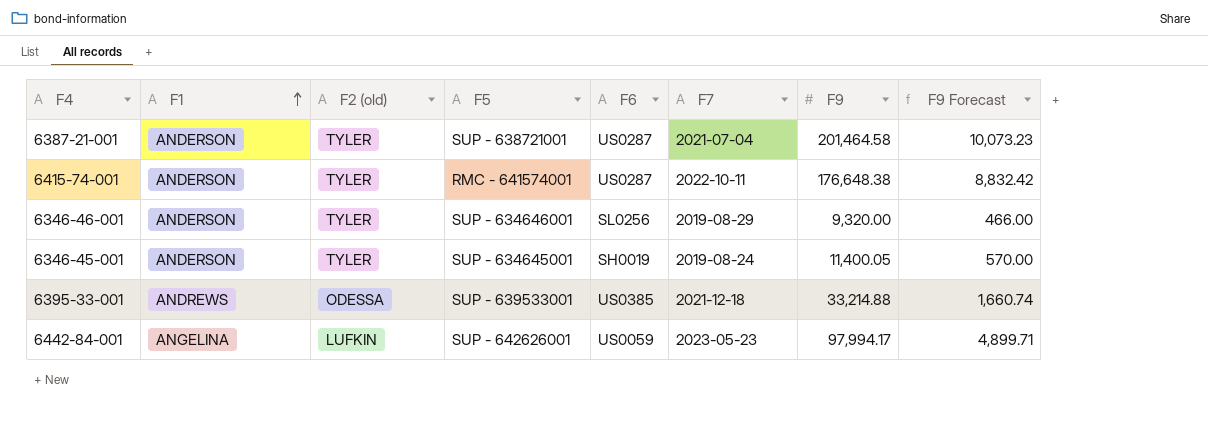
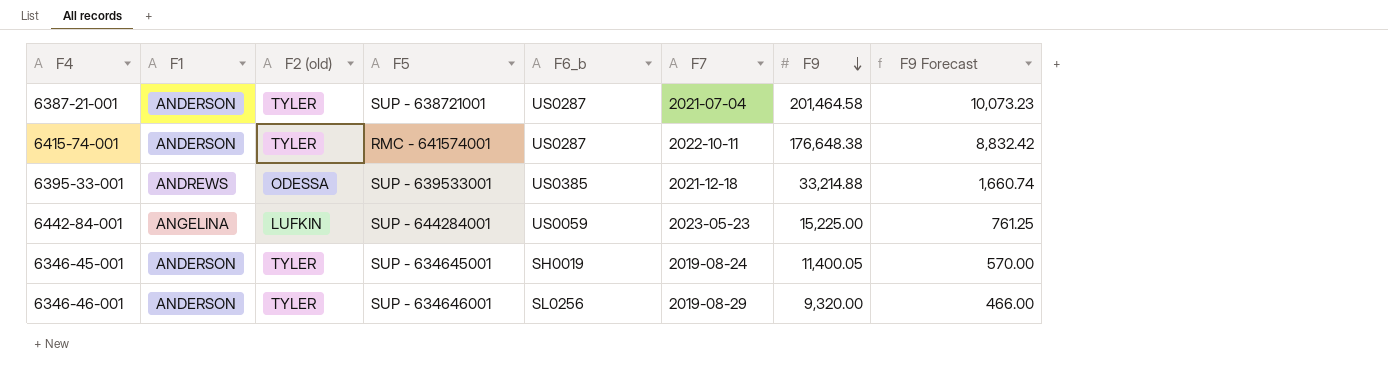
row order: F1 ascending -> F9 descending
column name: F6 -> F6_b
6442-84-001 | F5: SUP - 642626001 -> SUP - 644284001
6442-84-001 | F9: 97,994.17 -> 15,225.00
6442-84-001 | F9 Forecast: 4,899.71 -> 761.25

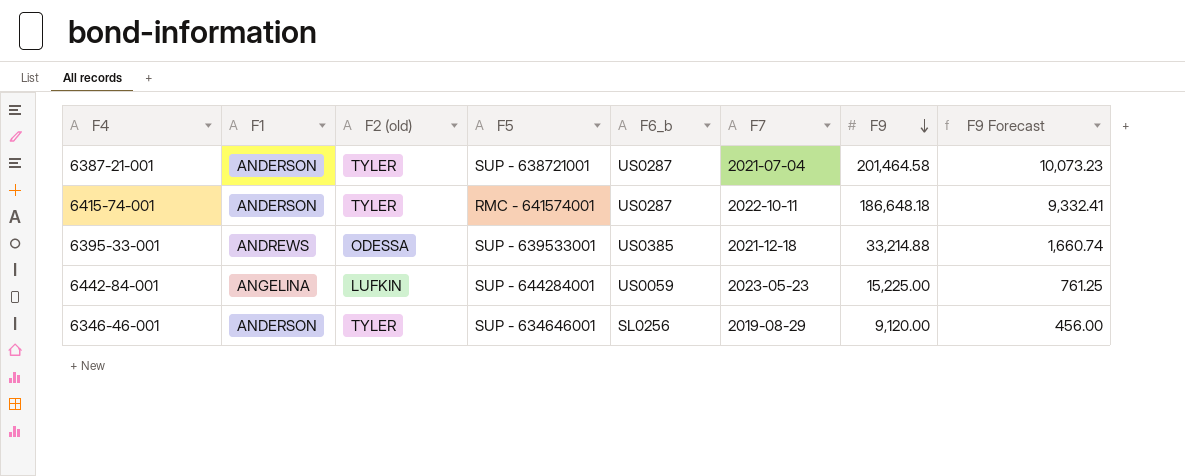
row 6346-45-001: ANDERSON | TYLER | SUP - 634645001 | SH0019 | 2019-08-24 | 11,400.05 | 570.00 -> none
6415-74-001 | F9: 176,648.38 -> 186,648.18
6415-74-001 | F9 Forecast: 8,832.42 -> 9,332.41
6346-46-001 | F9: 9,320.00 -> 9,120.00
6346-46-001 | F9 Forecast: 466.00 -> 456.00

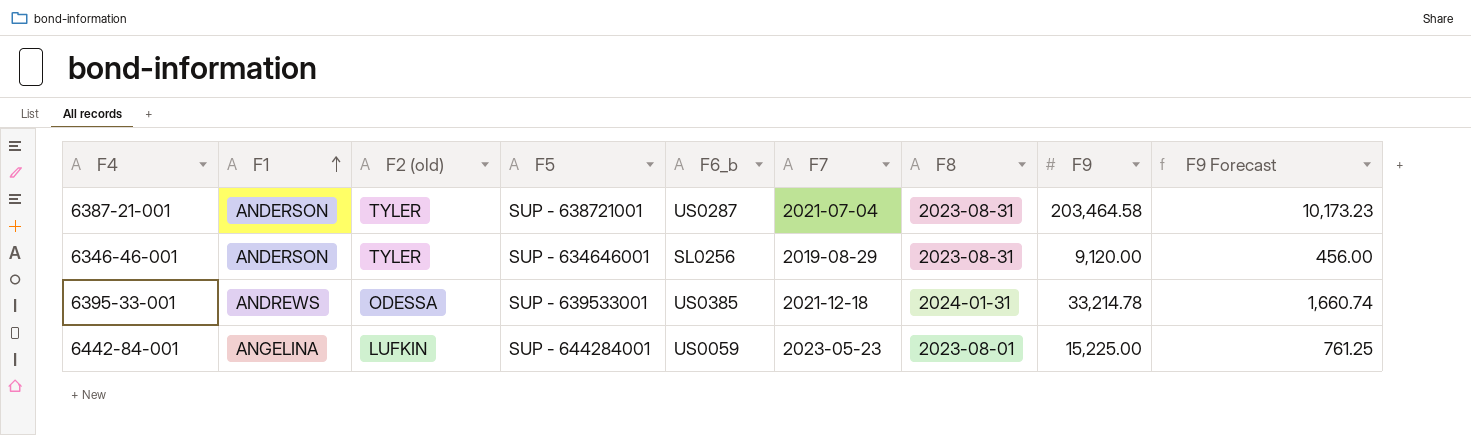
row order: F9 descending -> F1 ascending
column F8 | position: none -> 7
row 6415-74-001: ANDERSON | TYLER | RMC - 641574001 | US0287 | 2022-10-11 | 186,648.18 | 9,332.41 -> none
6387-21-001 | F9: 201,464.58 -> 203,464.58
6387-21-001 | F9 Forecast: 10,073.23 -> 10,173.23
6395-33-001 | F9: 33,214.88 -> 33,214.78

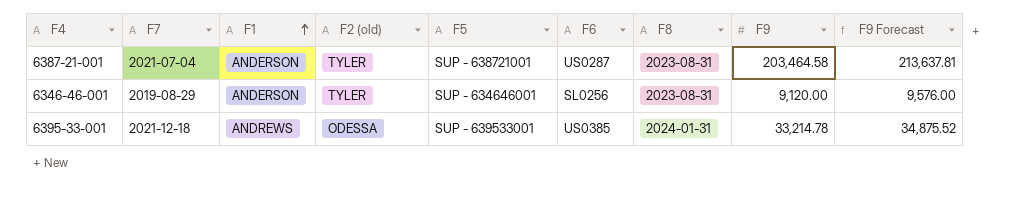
column F7 | position: 6 -> 2
column name: F6_b -> F6
column F9 Forecast | formula: [F9] * 0.05 -> [F9] * 1.05
row 6442-84-001: ANGELINA | LUFKIN | SUP - 644284001 | US0059 | 2023-05-23 | 2023-08-01 | 15,225.00 | 761.25 -> none

